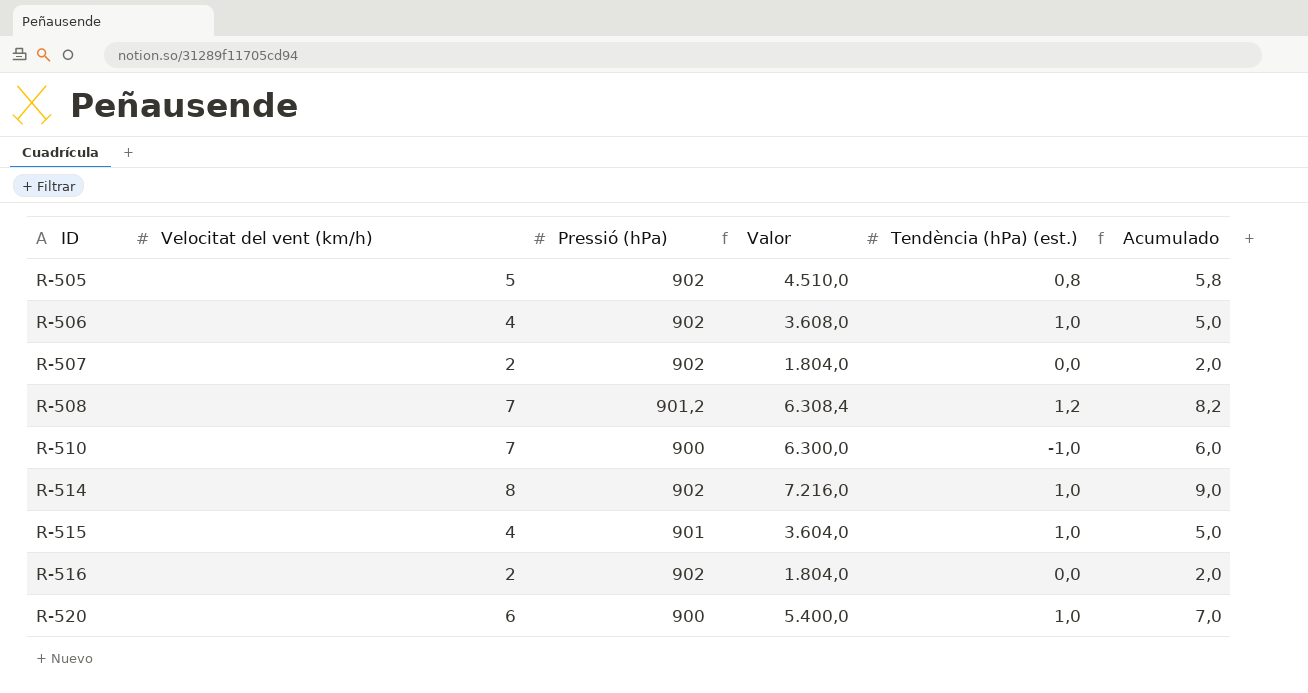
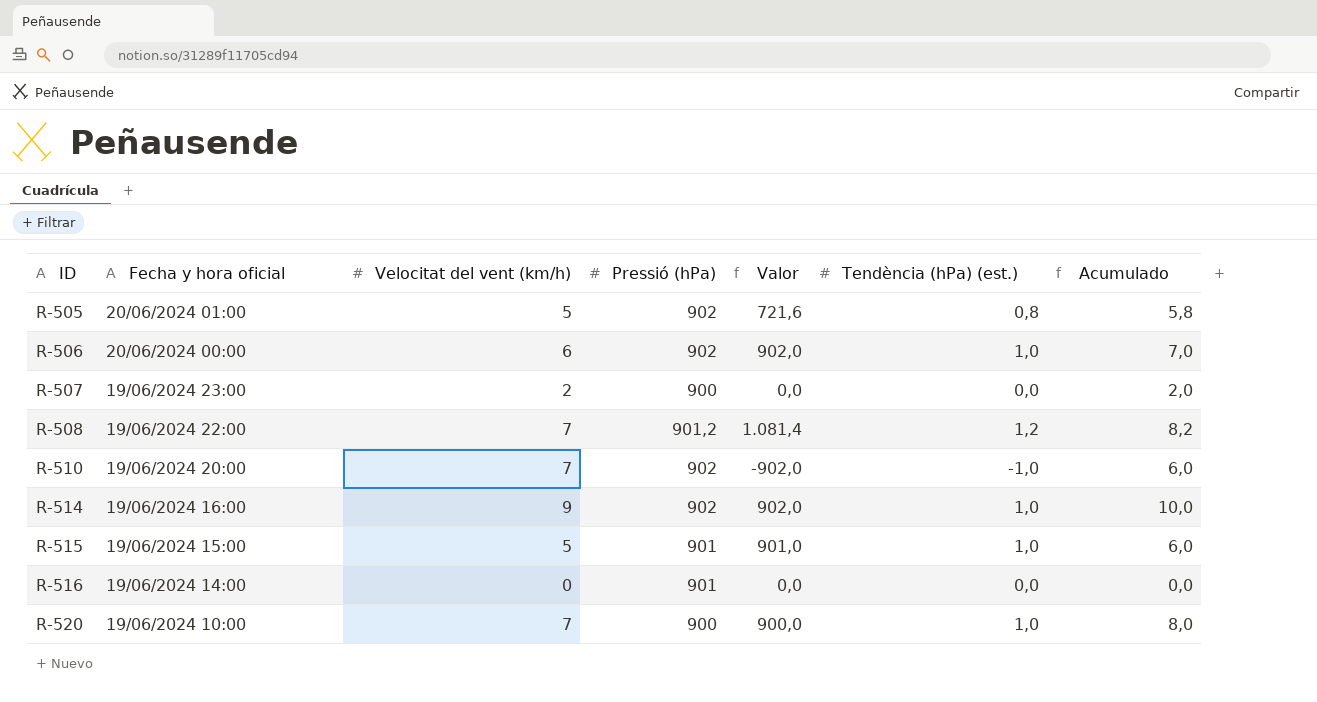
column Fecha y hora oficial | position: none -> 2
column Valor | formula: [Velocitat del vent (km/h)] * [Pressió (hPa)] -> [Pressió (hPa)] * [Tendència (hPa) (est.)]
R-506 | Velocitat del vent (km/h): 4 -> 6
R-506 | Acumulado: 5,0 -> 7,0
R-507 | Pressió (hPa): 902 -> 900
R-510 | Pressió (hPa): 900 -> 902
R-514 | Velocitat del vent (km/h): 8 -> 9
R-514 | Acumulado: 9,0 -> 10,0
R-515 | Velocitat del vent (km/h): 4 -> 5
R-515 | Acumulado: 5,0 -> 6,0
R-516 | Velocitat del vent (km/h): 2 -> 0
R-516 | Pressió (hPa): 902 -> 901
R-516 | Acumulado: 2,0 -> 0,0
R-520 | Velocitat del vent (km/h): 6 -> 7
R-520 | Acumulado: 7,0 -> 8,0

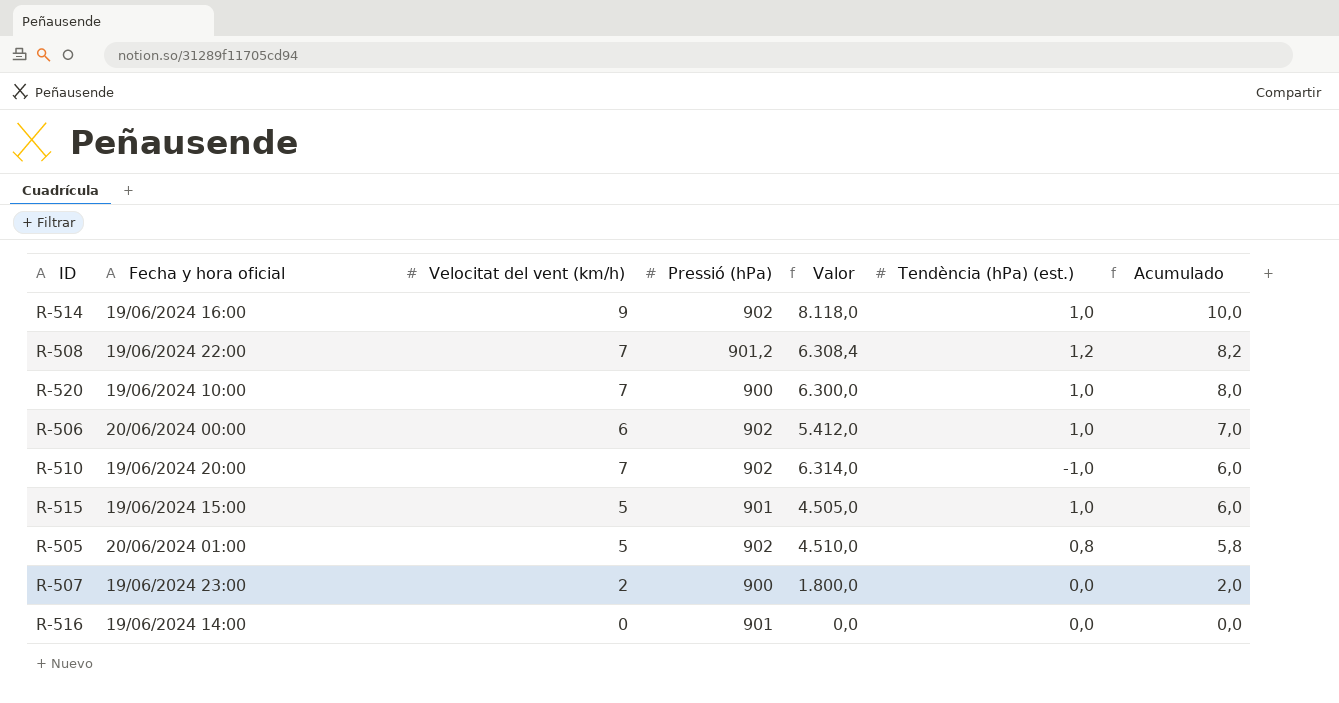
row order: ID ascending -> Acumulado descending
column Valor | formula: [Pressió (hPa)] * [Tendència (hPa) (est.)] -> [Velocitat del vent (km/h)] * [Pressió (hPa)]

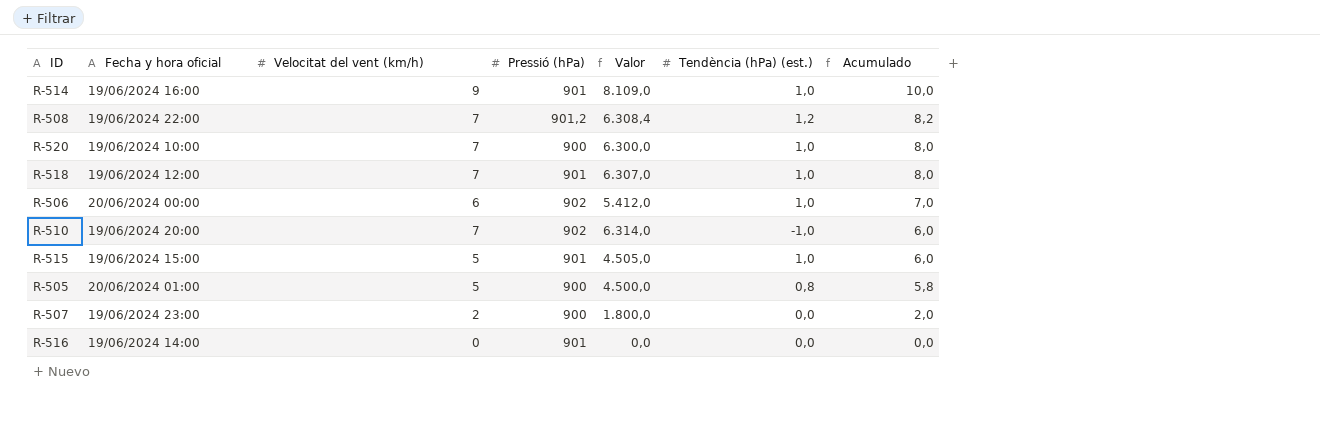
R-514 | Pressió (hPa): 902 -> 901
R-514 | Valor: 8.118,0 -> 8.109,0
row R-518: none -> 19/06/2024 12:00 | 7 | 901 | 6.307,0 | 1,0 | 8,0
R-505 | Pressió (hPa): 902 -> 900
R-505 | Valor: 4.510,0 -> 4.500,0

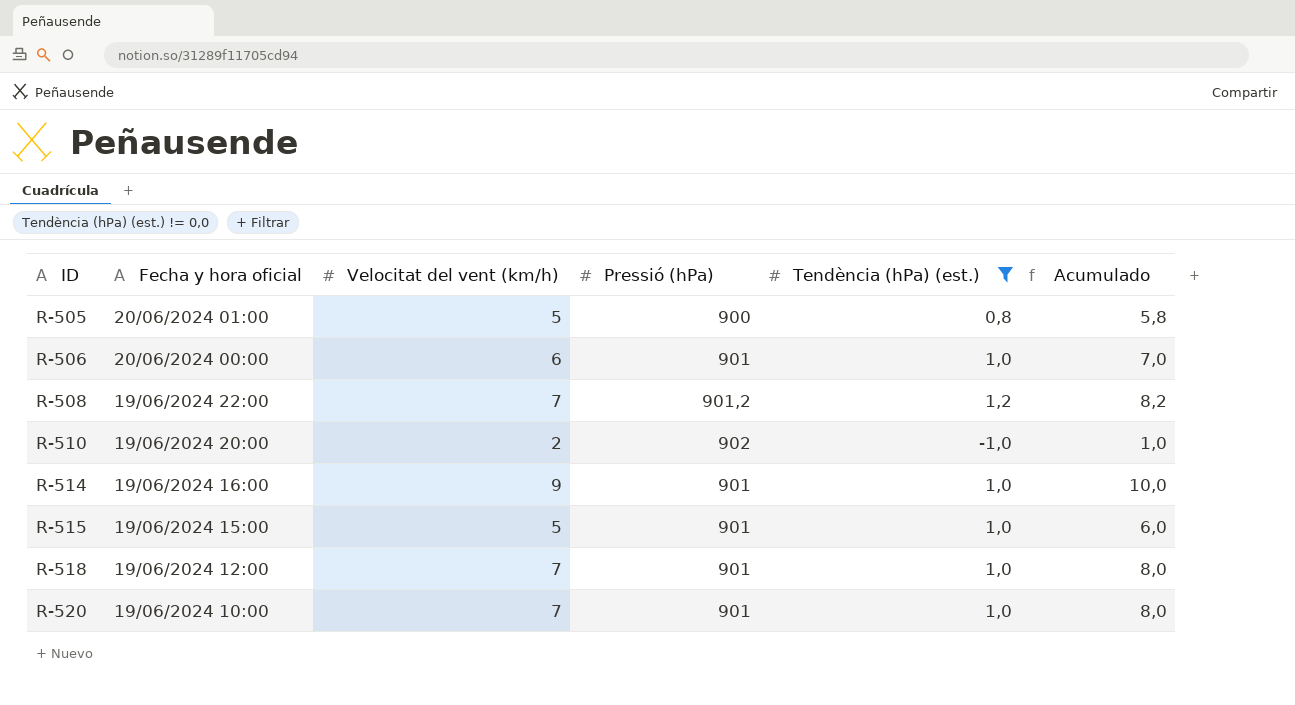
filter: none -> Tendència (hPa) (est.) != 0,0
row order: Acumulado descending -> ID ascending
column Valor | formula: [Velocitat del vent (km/h)] * [Pressió (hPa)] -> none
R-506 | Pressió (hPa): 902 -> 901
R-510 | Velocitat del vent (km/h): 7 -> 2
R-510 | Acumulado: 6,0 -> 1,0
R-520 | Pressió (hPa): 900 -> 901

